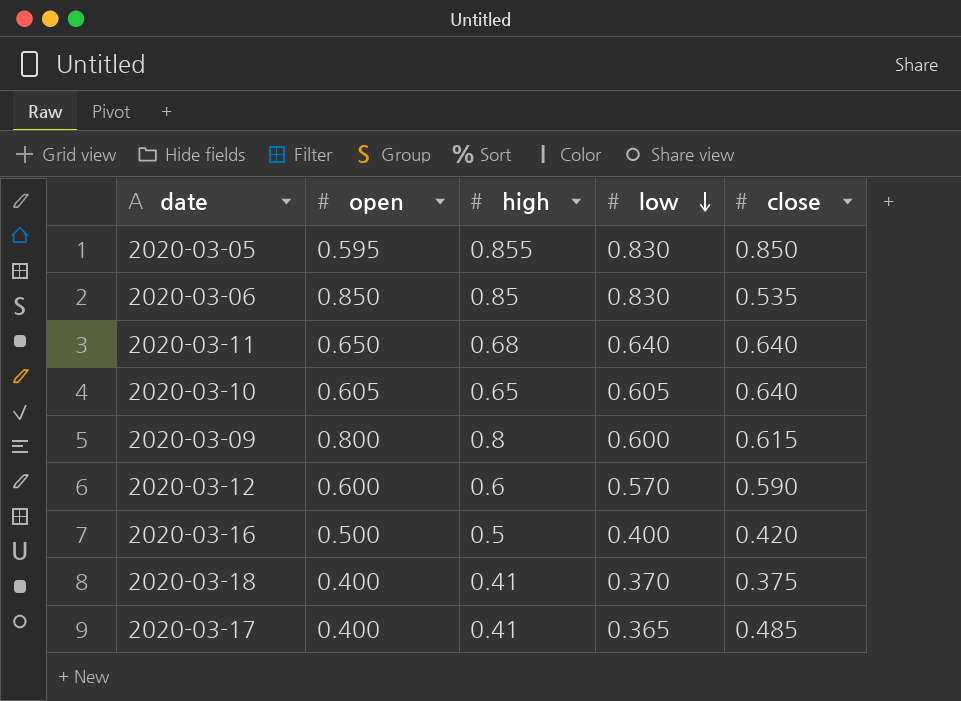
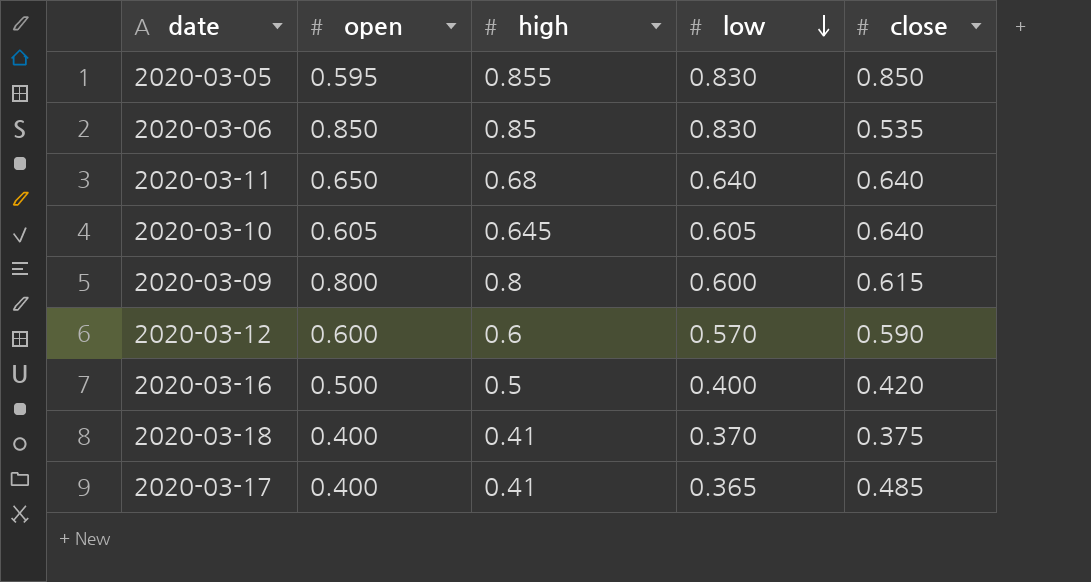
2020-03-10 | high: 0.65 -> 0.645

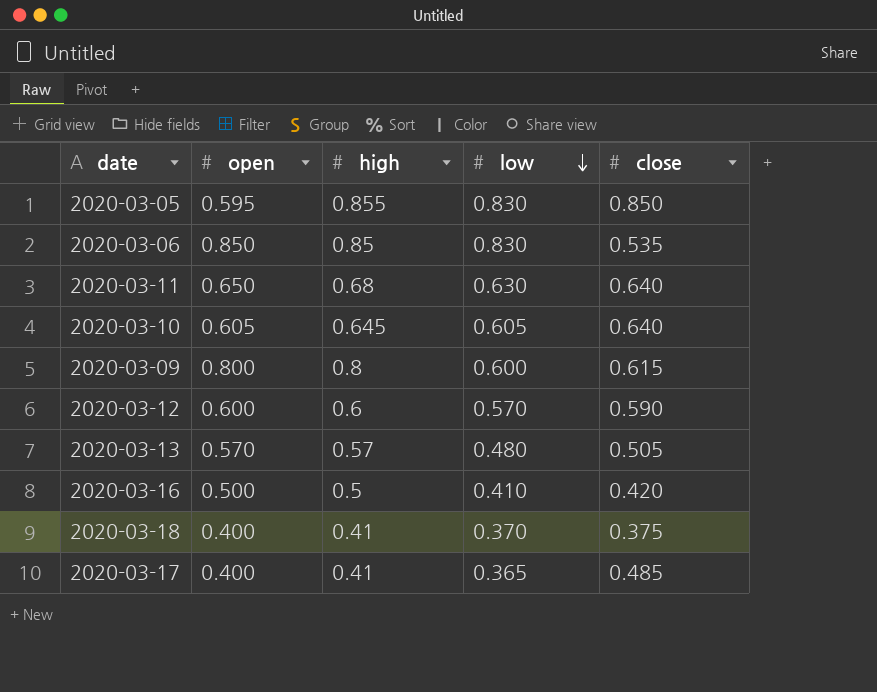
2020-03-11 | low: 0.640 -> 0.630
row 2020-03-13: none -> 0.570 | 0.57 | 0.480 | 0.505
2020-03-16 | low: 0.400 -> 0.410

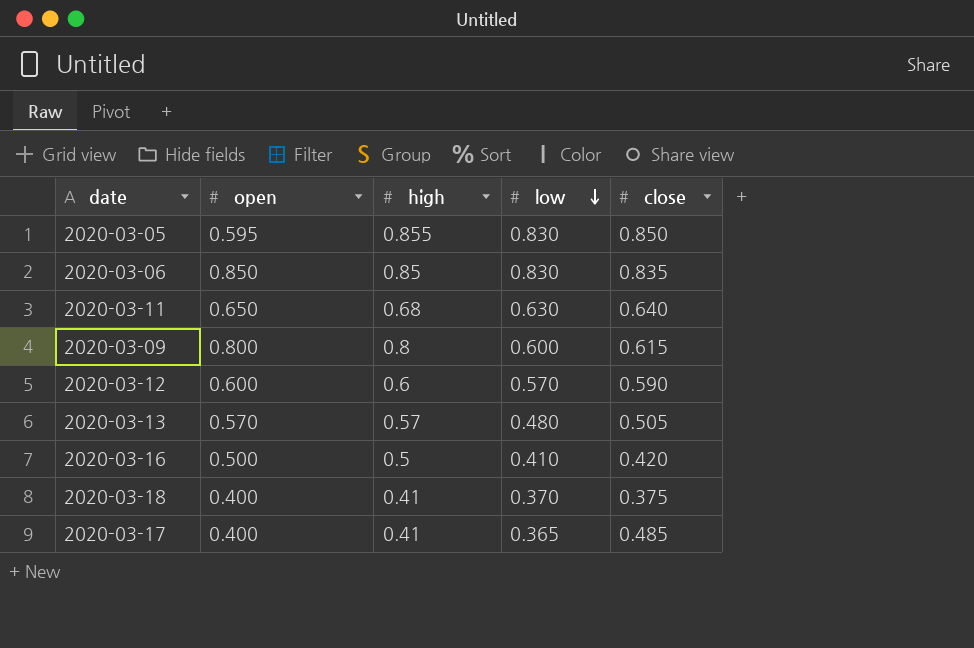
row 2020-03-10: 0.605 | 0.645 | 0.605 | 0.640 -> none
2020-03-06 | close: 0.535 -> 0.835

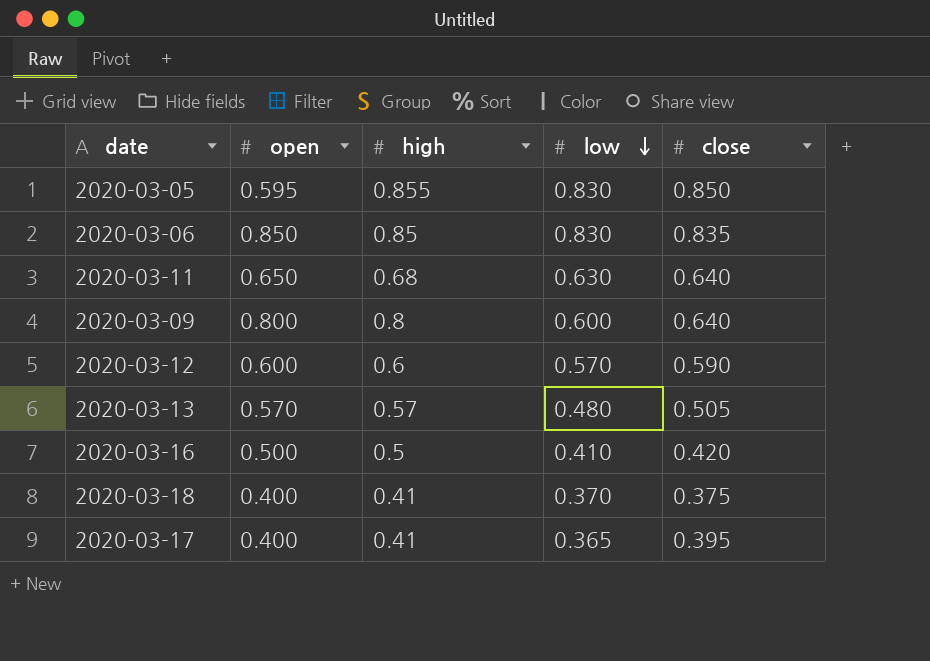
2020-03-09 | close: 0.615 -> 0.640
2020-03-17 | close: 0.485 -> 0.395

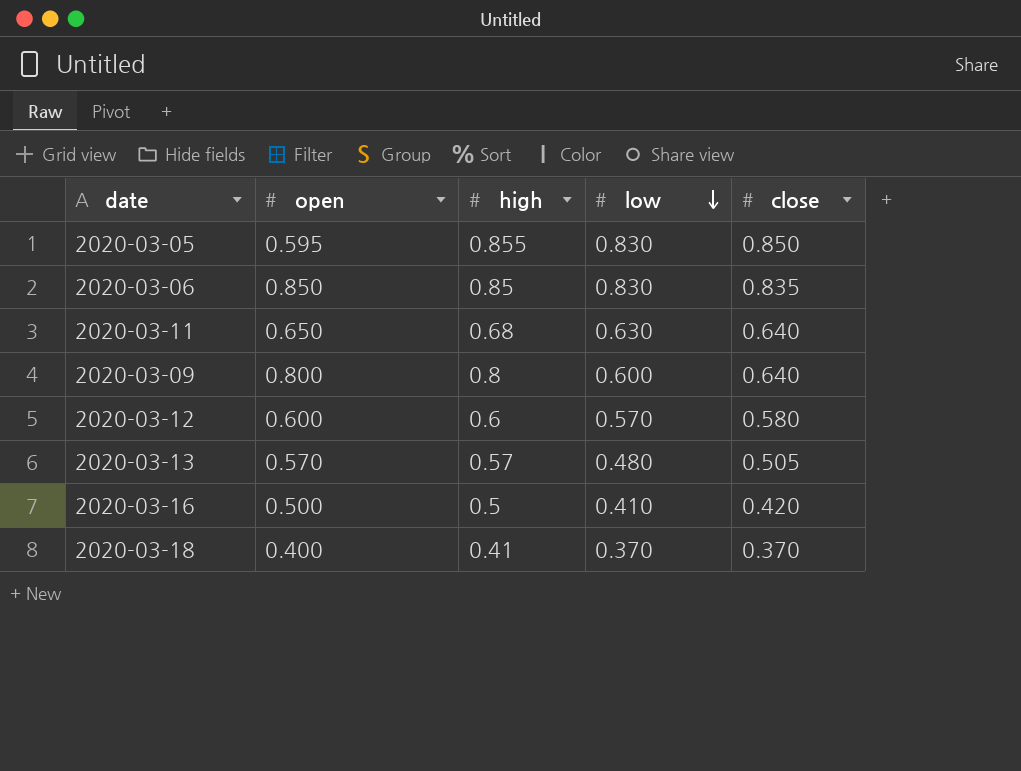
row 2020-03-17: 0.400 | 0.41 | 0.365 | 0.395 -> none
2020-03-12 | close: 0.590 -> 0.580
2020-03-18 | close: 0.375 -> 0.370

